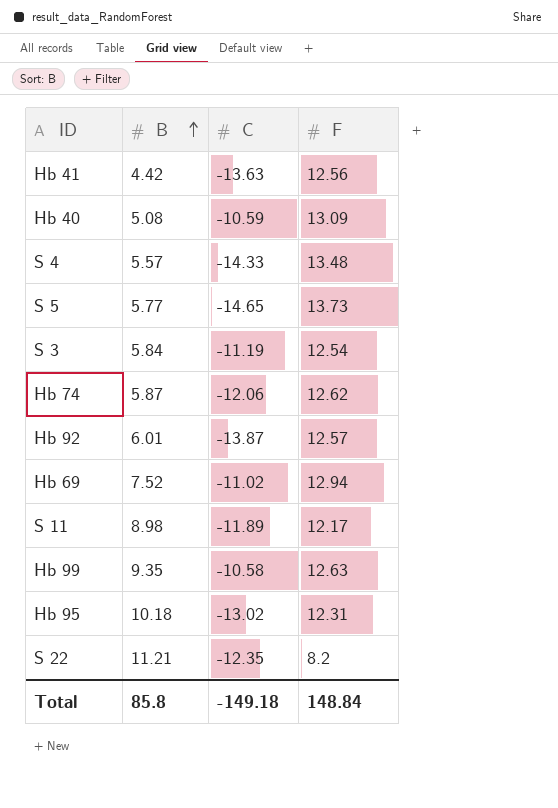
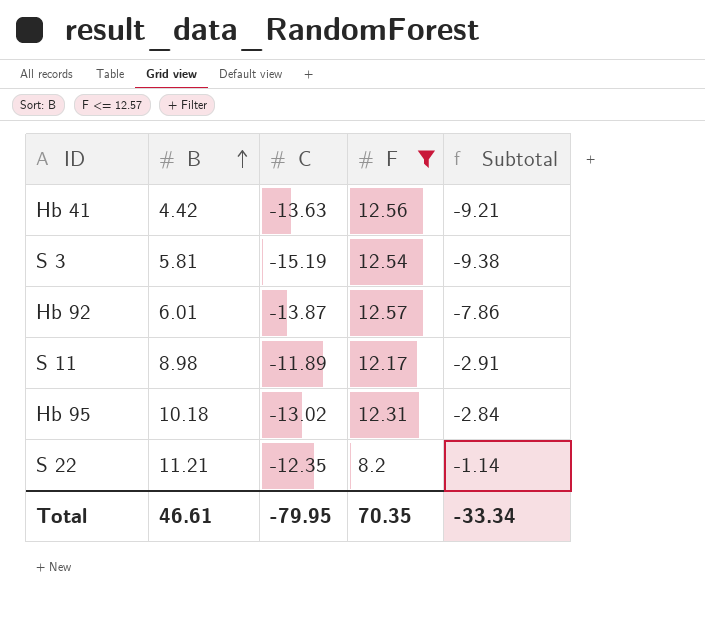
filter: none -> F <= 12.57
column Subtotal | formula: none -> [B] + [C]
S 3 | B: 5.84 -> 5.81
S 3 | C: -11.19 -> -15.19
Total | B: 85.8 -> 46.61
Total | C: -149.18 -> -79.95
Total | F: 148.84 -> 70.35

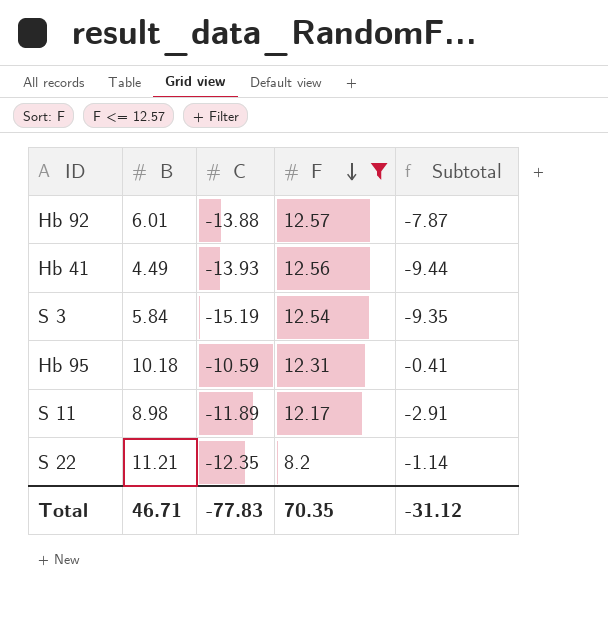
row order: B ascending -> F descending
Hb 92 | C: -13.87 -> -13.88
Hb 92 | Subtotal: -7.86 -> -7.87
Hb 41 | B: 4.42 -> 4.49
Hb 41 | C: -13.63 -> -13.93
Hb 41 | Subtotal: -9.21 -> -9.44
S 3 | B: 5.81 -> 5.84
S 3 | Subtotal: -9.38 -> -9.35
Hb 95 | C: -13.02 -> -10.59
Hb 95 | Subtotal: -2.84 -> -0.41
Total | B: 46.61 -> 46.71
Total | C: -79.95 -> -77.83
Total | Subtotal: -33.34 -> -31.12

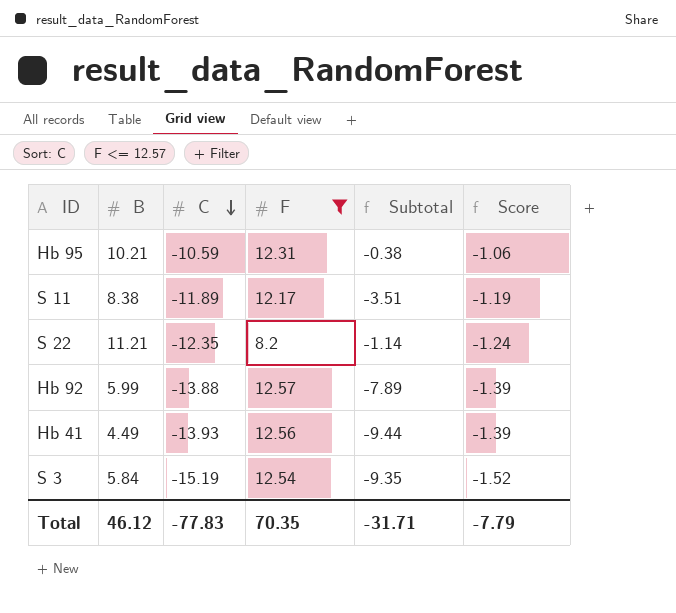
row order: F descending -> C descending
column Score | formula: none -> [C] * 0.1
Hb 95 | B: 10.18 -> 10.21
Hb 95 | Subtotal: -0.41 -> -0.38
S 11 | B: 8.98 -> 8.38
S 11 | Subtotal: -2.91 -> -3.51
Hb 92 | B: 6.01 -> 5.99
Hb 92 | Subtotal: -7.87 -> -7.89
Total | B: 46.71 -> 46.12
Total | Subtotal: -31.12 -> -31.71

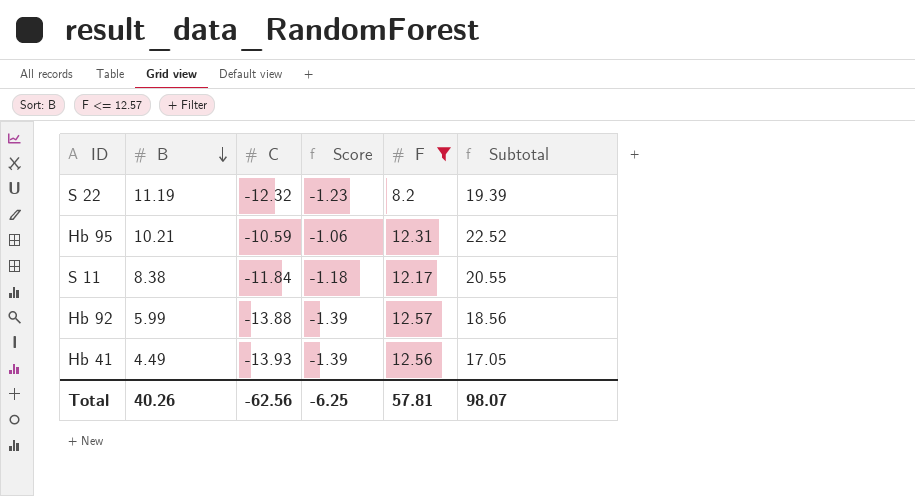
row order: C descending -> B descending
column Score | position: 6 -> 4
column Subtotal | formula: [B] + [C] -> [B] + [F]
row S 3: 5.84 | -15.19 | 12.54 | -9.35 | -1.52 -> none
S 22 | B: 11.21 -> 11.19
S 22 | C: -12.35 -> -12.32
S 22 | Score: -1.24 -> -1.23
S 11 | C: -11.89 -> -11.84
S 11 | Score: -1.19 -> -1.18
Total | B: 46.12 -> 40.26
Total | C: -77.83 -> -62.56
Total | Score: -7.79 -> -6.25
Total | F: 70.35 -> 57.81
Total | Subtotal: -31.71 -> 98.07

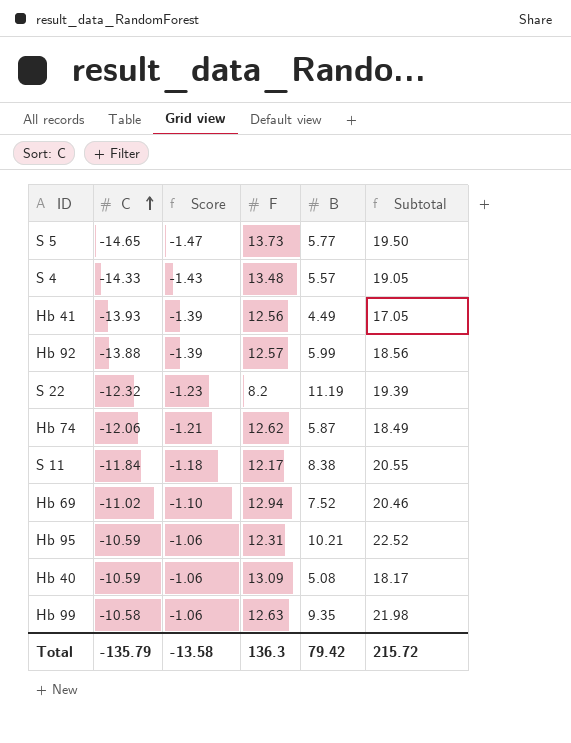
filter: F <= 12.57 -> none
row order: B descending -> C ascending
column B | position: 2 -> 5
Total | C: -62.56 -> -135.79
Total | Score: -6.25 -> -13.58
Total | F: 57.81 -> 136.3
Total | B: 40.26 -> 79.42
Total | Subtotal: 98.07 -> 215.72

